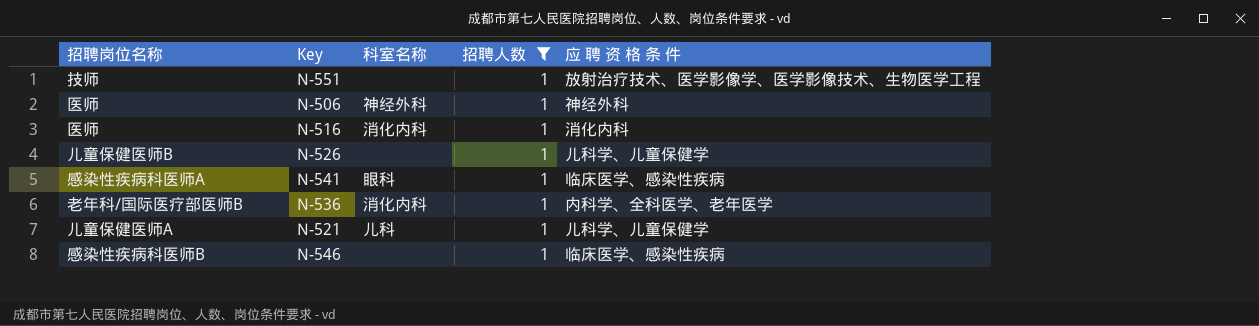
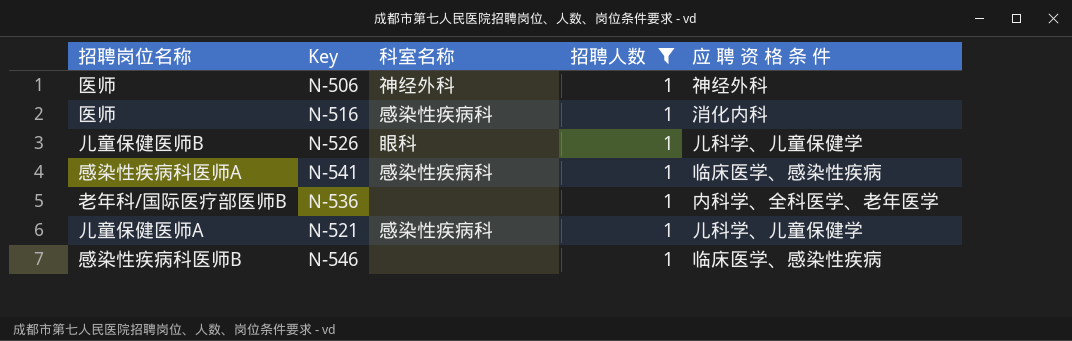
row N-551: 技师 | none | 1 | 放射治疗技术、医学影像学、医学影像技术、生物医学工程 -> none
N-516 | 科室名称: 消化内科 -> 感染性疾病科
N-526 | 科室名称: none -> 眼科
N-541 | 科室名称: 眼科 -> 感染性疾病科
N-536 | 科室名称: 消化内科 -> none
N-521 | 科室名称: 儿科 -> 感染性疾病科

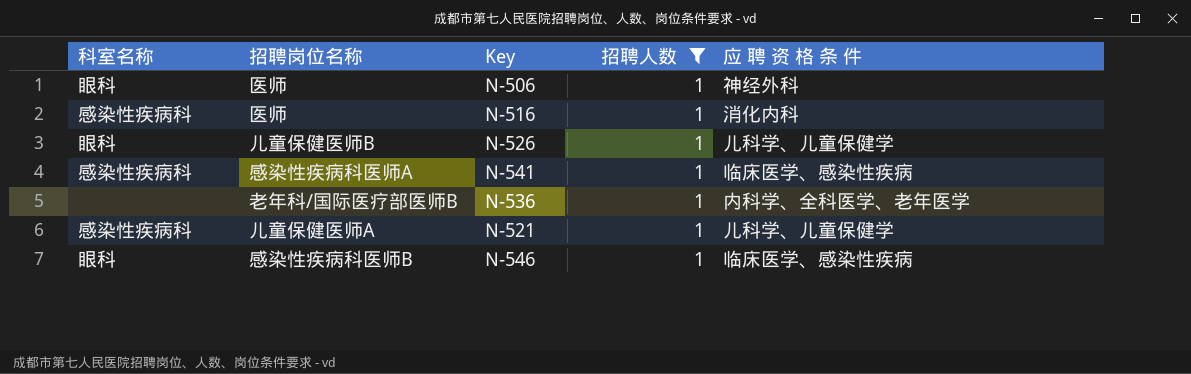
column 科室名称 | position: 3 -> 1
N-506 | 科室名称: 神经外科 -> 眼科
N-546 | 科室名称: none -> 眼科

